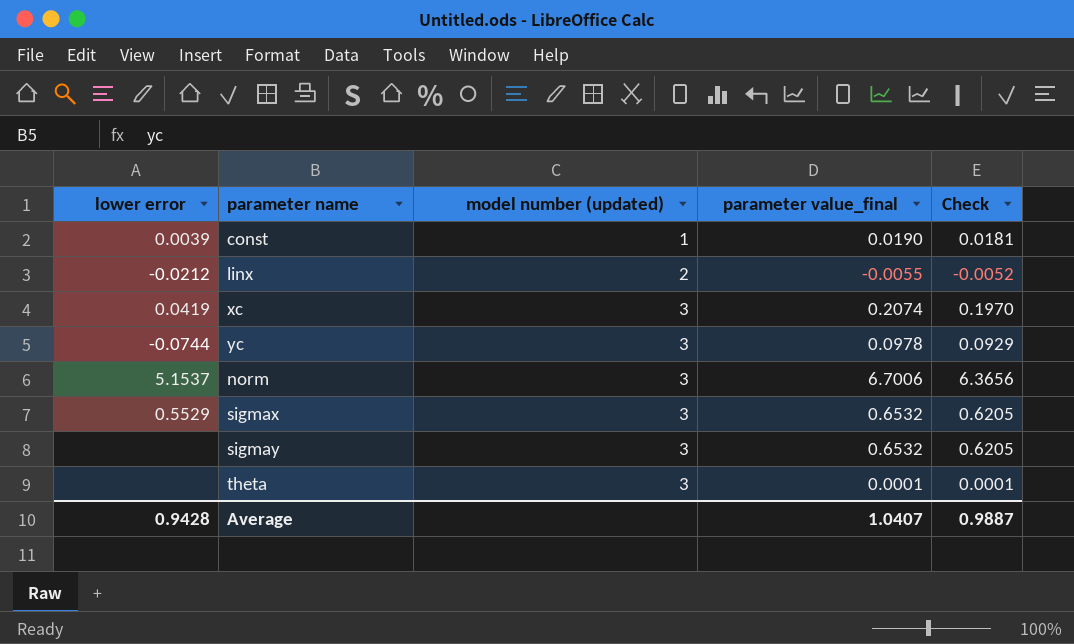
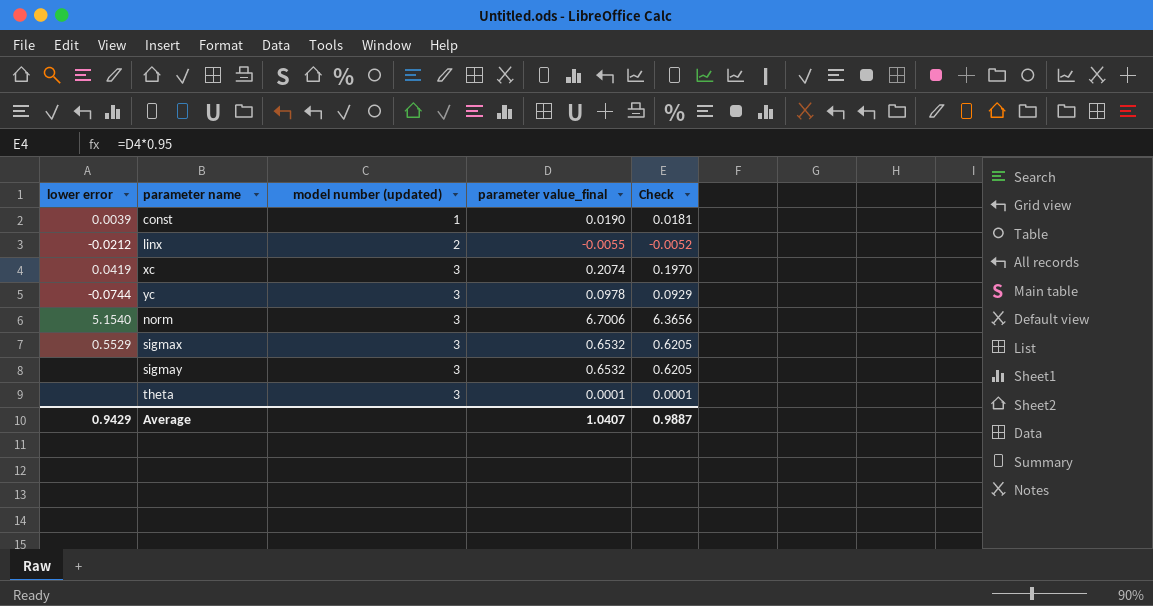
norm | lower error: 5.1537 -> 5.1540
Average | lower error: 0.9428 -> 0.9429

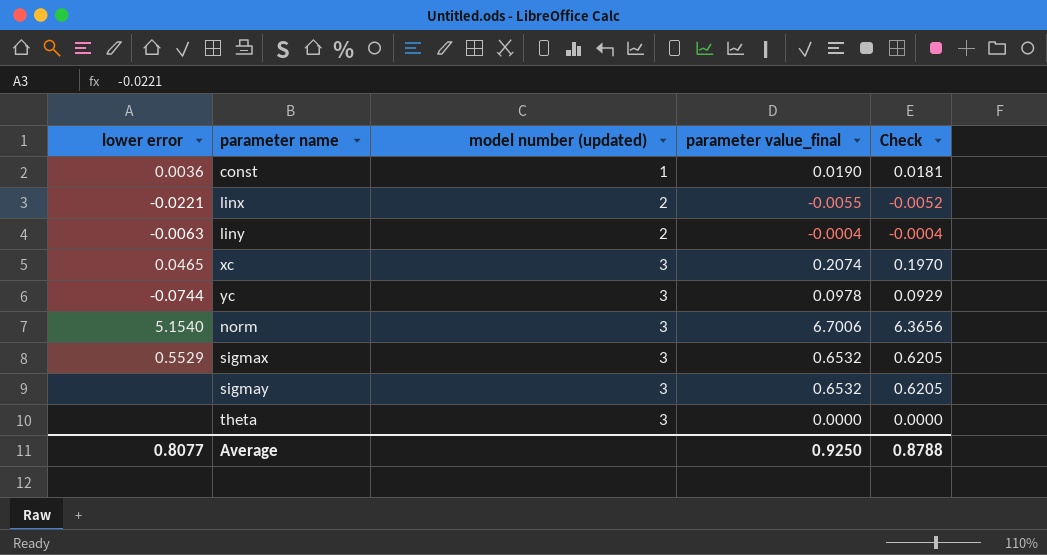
const | lower error: 0.0039 -> 0.0036
linx | lower error: -0.0212 -> -0.0221
row liny: none -> -0.0063 | 2 | -0.0004 | -0.0004
xc | lower error: 0.0419 -> 0.0465
theta | parameter value_final: 0.0001 -> 0.0000
theta | Check: 0.0001 -> 0.0000
Average | lower error: 0.9429 -> 0.8077
Average | parameter value_final: 1.0407 -> 0.9250
Average | Check: 0.9887 -> 0.8788

